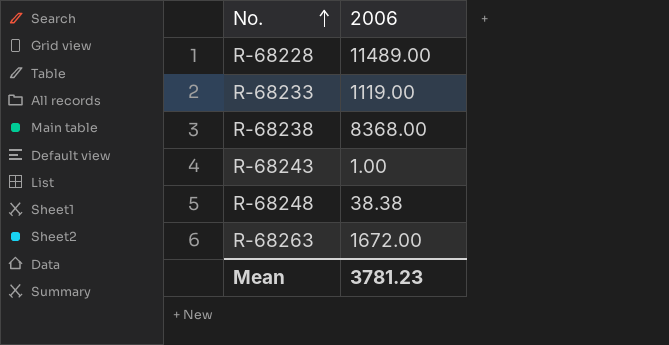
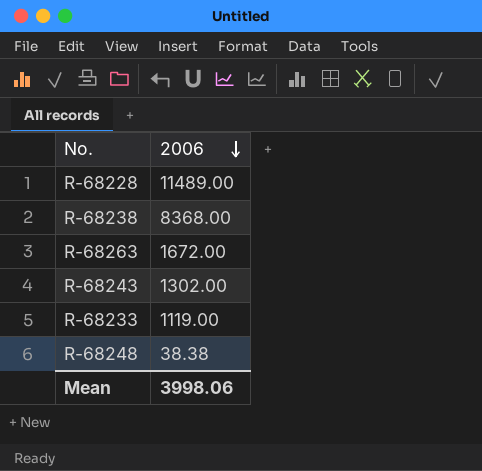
row order: No. ascending -> 2006 descending
R-68243 | 2006: 1.00 -> 1302.00
Mean | 2006: 3781.23 -> 3998.06

